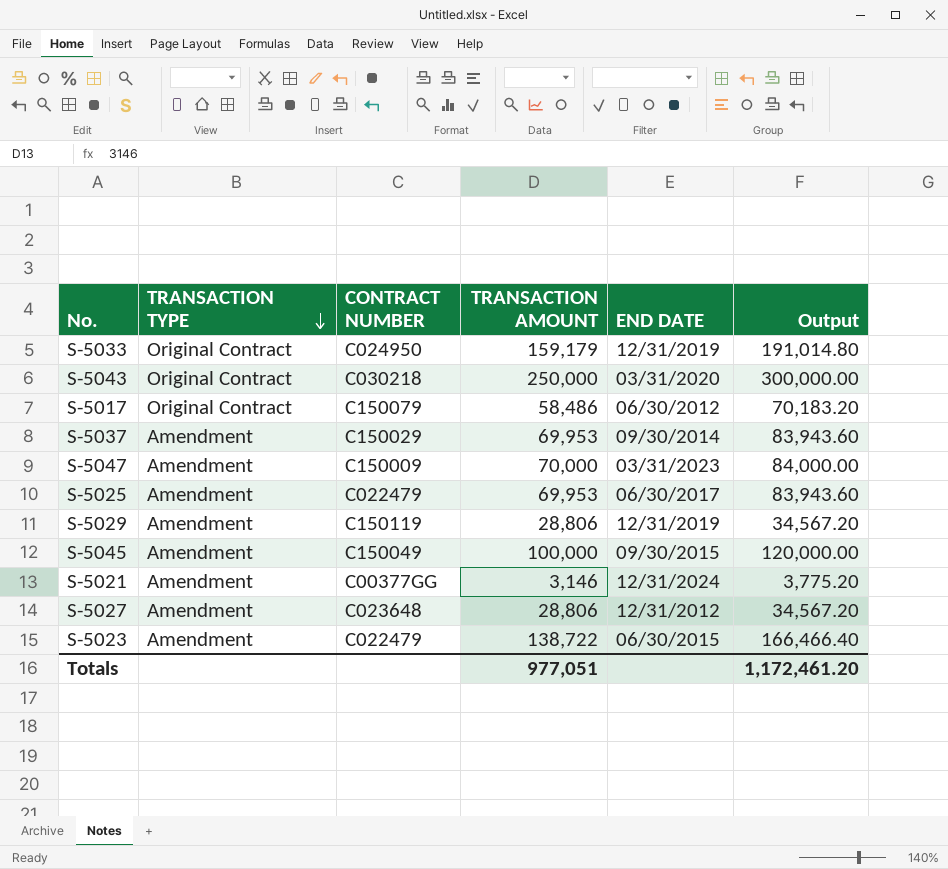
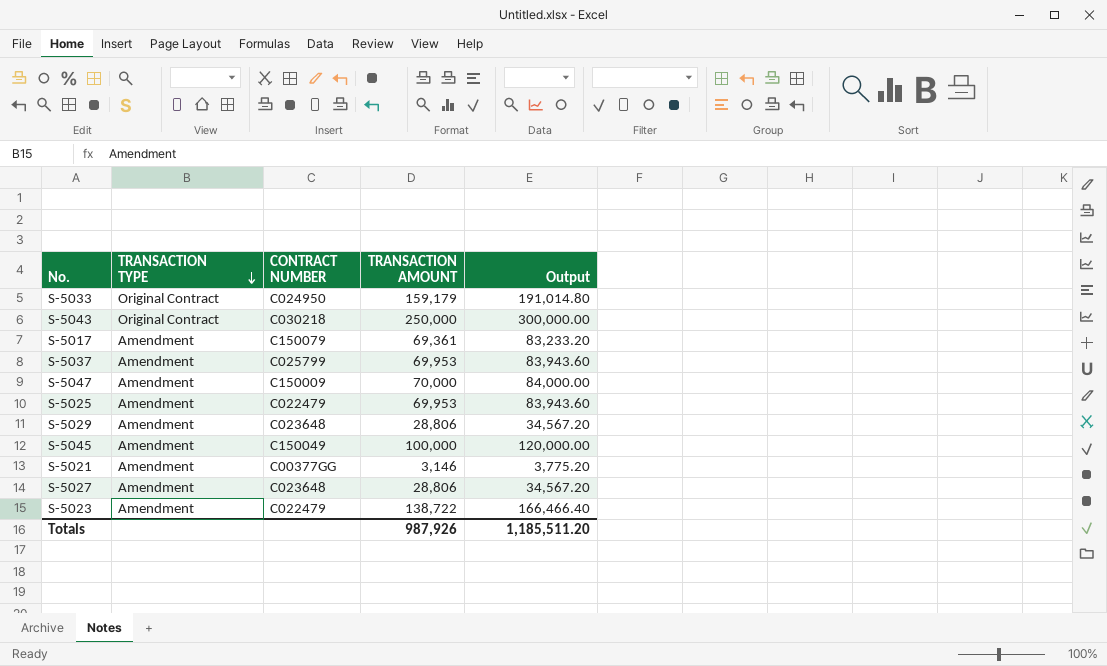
column END DATE | position: 5 -> none
S-5017 | TRANSACTION TYPE: Original Contract -> Amendment
S-5017 | TRANSACTION AMOUNT: 58,486 -> 69,361
S-5017 | Output: 70,183.20 -> 83,233.20
S-5037 | CONTRACT NUMBER: C150029 -> C025799
S-5029 | CONTRACT NUMBER: C150119 -> C023648
Totals | TRANSACTION AMOUNT: 977,051 -> 987,926
Totals | Output: 1,172,461.20 -> 1,185,511.20

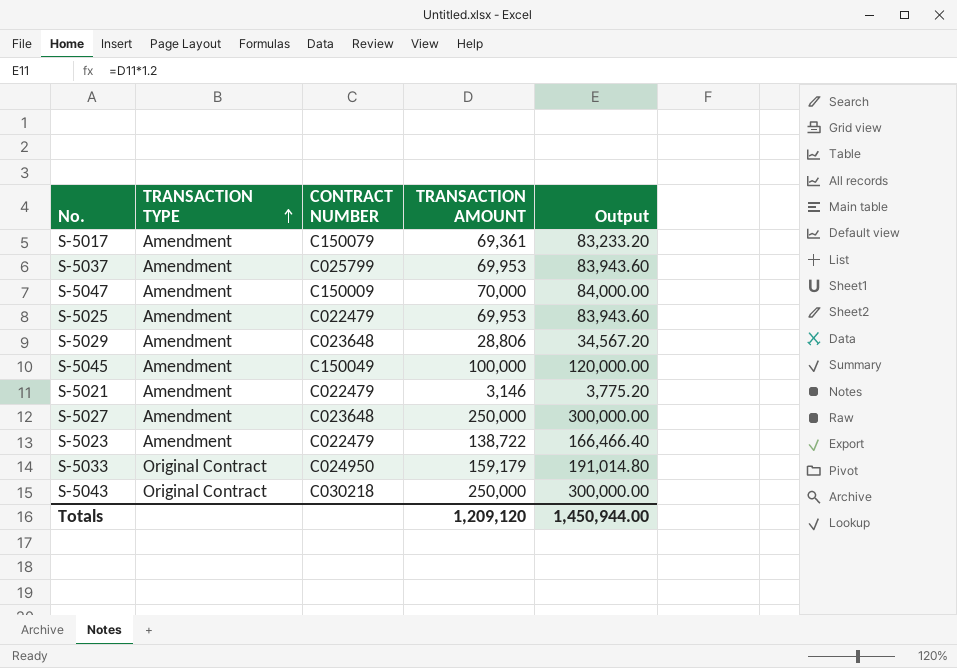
row order: TRANSACTION TYPE descending -> TRANSACTION TYPE ascending
S-5021 | CONTRACT NUMBER: C00377GG -> C022479
S-5027 | TRANSACTION AMOUNT: 28,806 -> 250,000
S-5027 | Output: 34,567.20 -> 300,000.00
Totals | TRANSACTION AMOUNT: 987,926 -> 1,209,120
Totals | Output: 1,185,511.20 -> 1,450,944.00

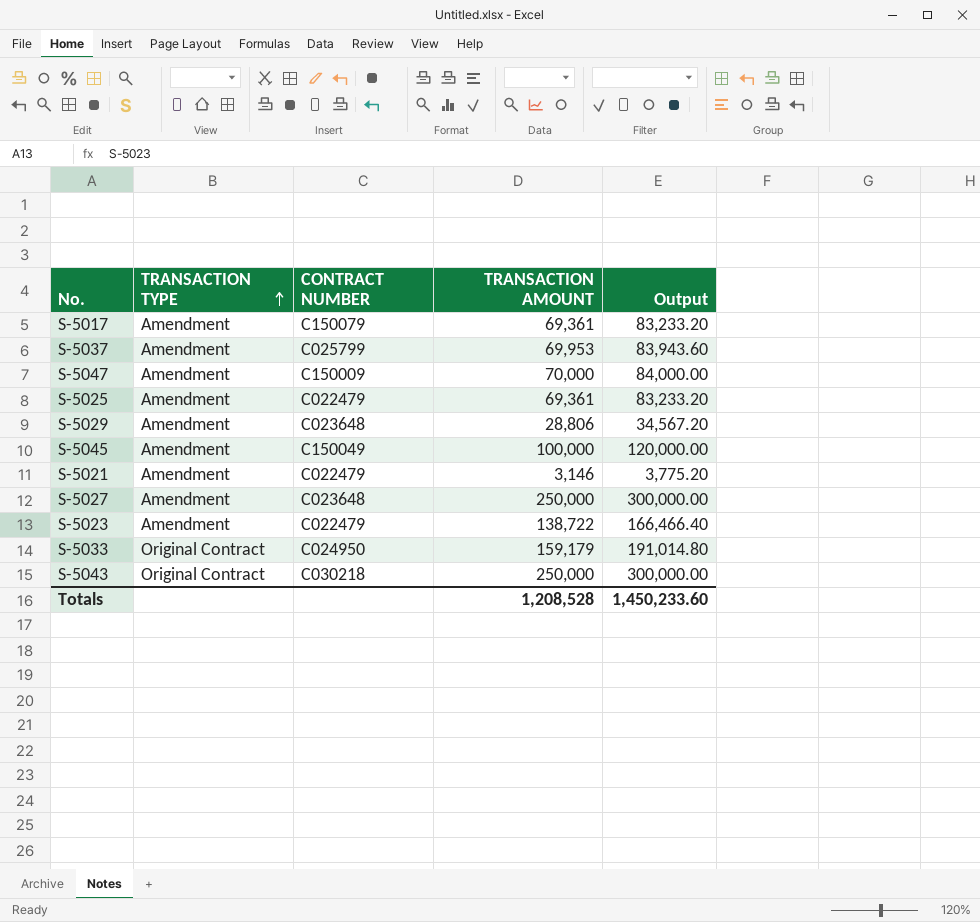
S-5025 | TRANSACTION AMOUNT: 69,953 -> 69,361
S-5025 | Output: 83,943.60 -> 83,233.20
Totals | TRANSACTION AMOUNT: 1,209,120 -> 1,208,528
Totals | Output: 1,450,944.00 -> 1,450,233.60

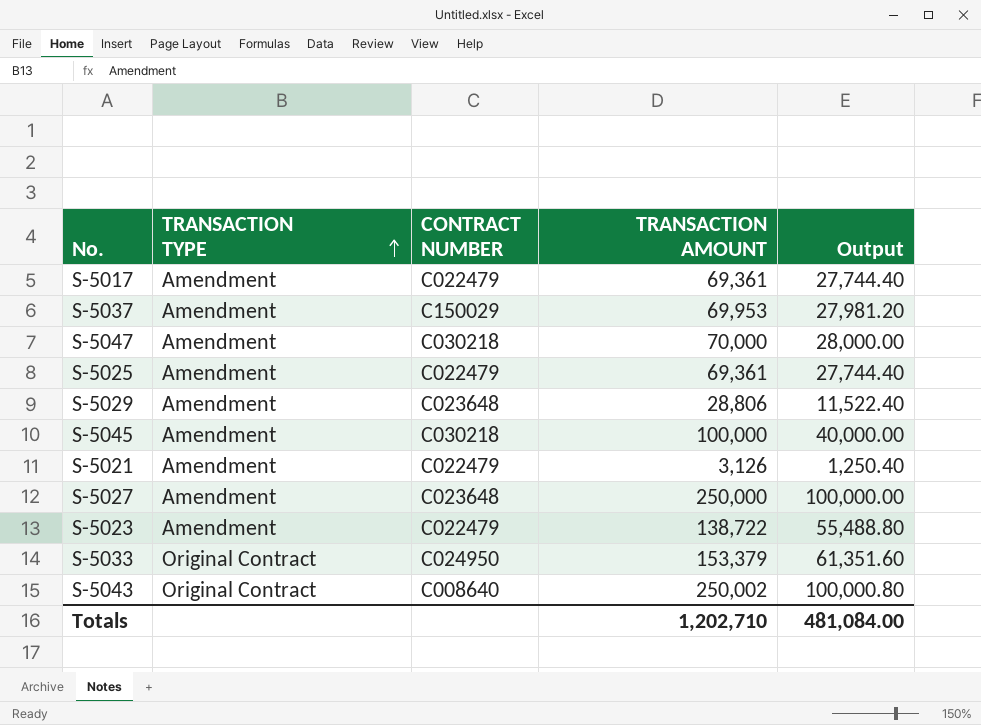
column Output | formula: [TRANSACTION AMOUNT] * 1.2 -> [TRANSACTION AMOUNT] * 0.4
S-5017 | CONTRACT NUMBER: C150079 -> C022479
S-5037 | CONTRACT NUMBER: C025799 -> C150029
S-5047 | CONTRACT NUMBER: C150009 -> C030218
S-5045 | CONTRACT NUMBER: C150049 -> C030218
S-5021 | TRANSACTION AMOUNT: 3,146 -> 3,126
S-5033 | TRANSACTION AMOUNT: 159,179 -> 153,379
S-5043 | CONTRACT NUMBER: C030218 -> C008640
S-5043 | TRANSACTION AMOUNT: 250,000 -> 250,002
Totals | TRANSACTION AMOUNT: 1,208,528 -> 1,202,710
Totals | Output: 1,450,233.60 -> 481,084.00

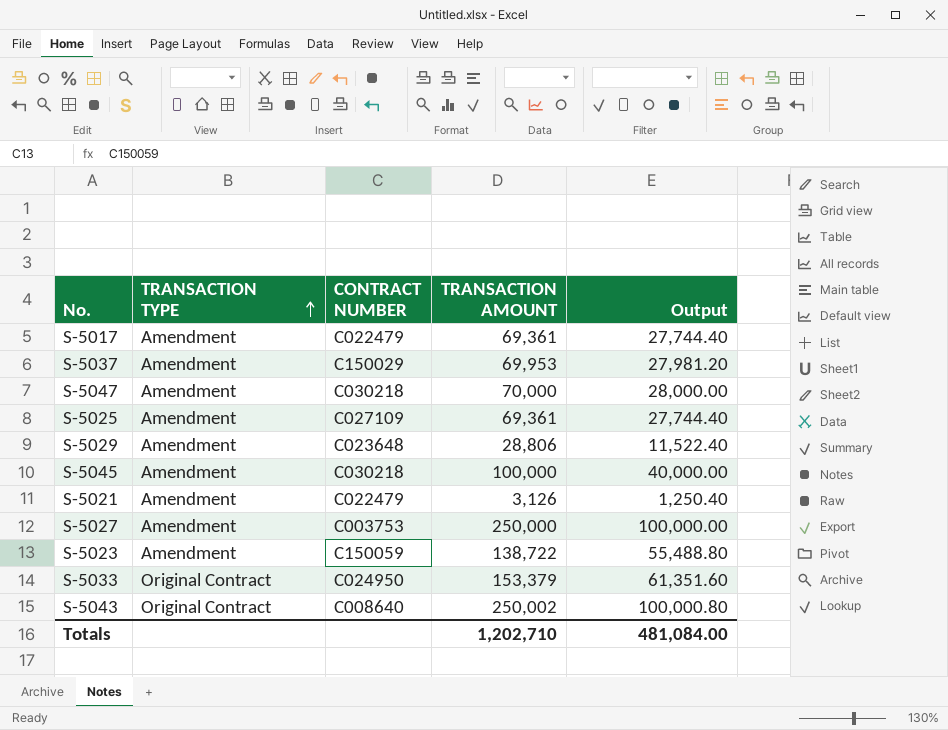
S-5025 | CONTRACT NUMBER: C022479 -> C027109
S-5027 | CONTRACT NUMBER: C023648 -> C003753
S-5023 | CONTRACT NUMBER: C022479 -> C150059

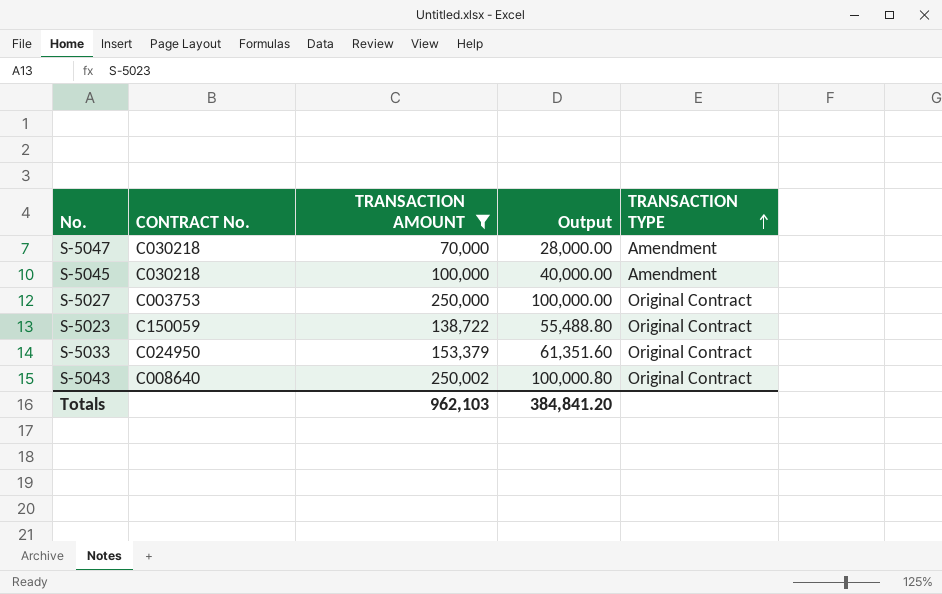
filter: none -> TRANSACTION AMOUNT >= 70,000
column name: CONTRACT NUMBER -> CONTRACT No.
column TRANSACTION TYPE | position: 2 -> 5
S-5027 | TRANSACTION TYPE: Amendment -> Original Contract
S-5023 | TRANSACTION TYPE: Amendment -> Original Contract
Totals | TRANSACTION AMOUNT: 1,202,710 -> 962,103
Totals | Output: 481,084.00 -> 384,841.20

